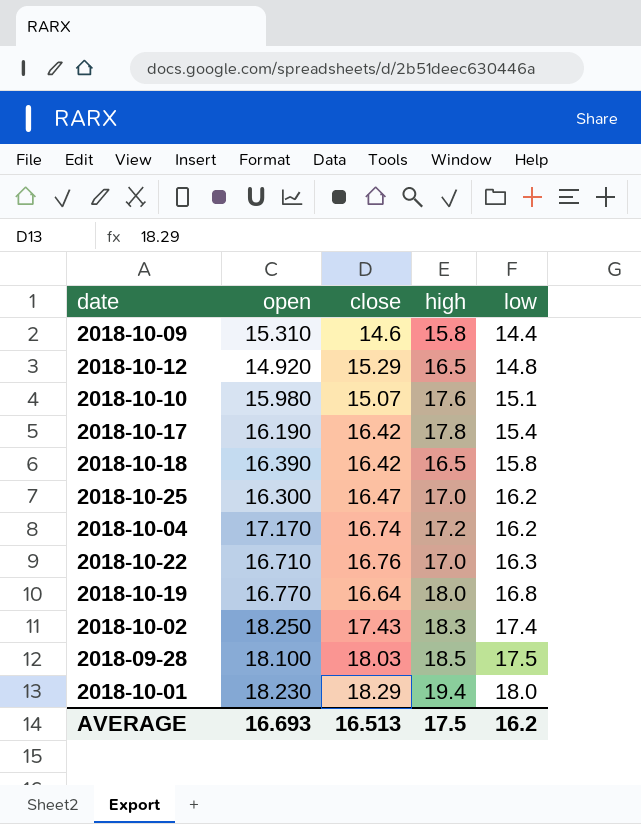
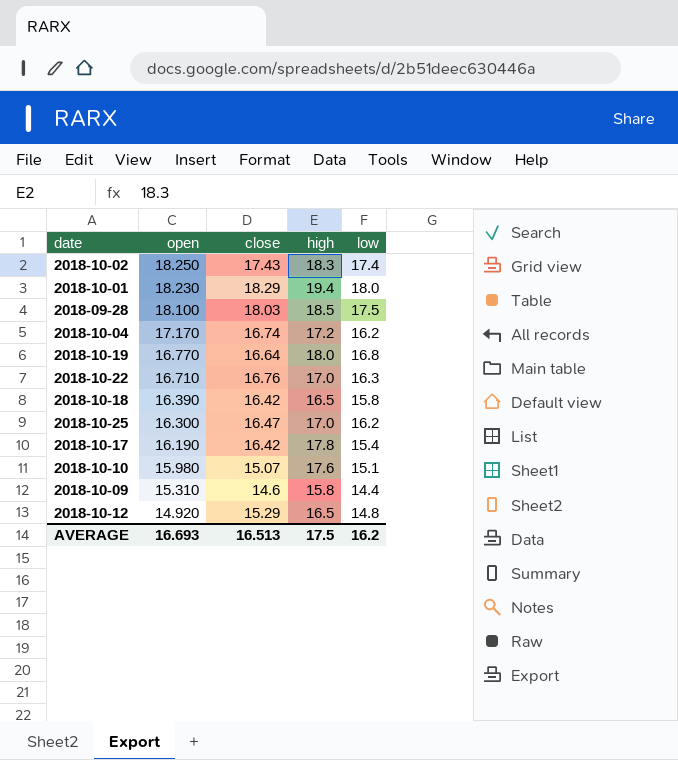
row order: low ascending -> open descending

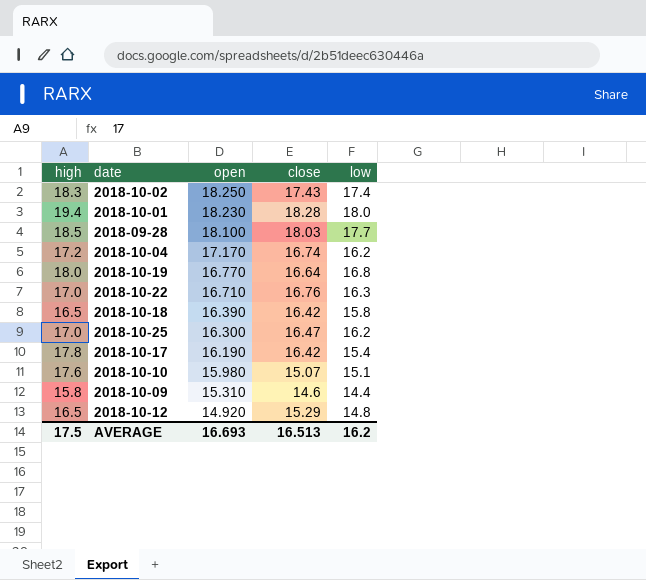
column high | position: 4 -> 1
2018-10-01 | close: 18.29 -> 18.28
2018-09-28 | low: 17.5 -> 17.7

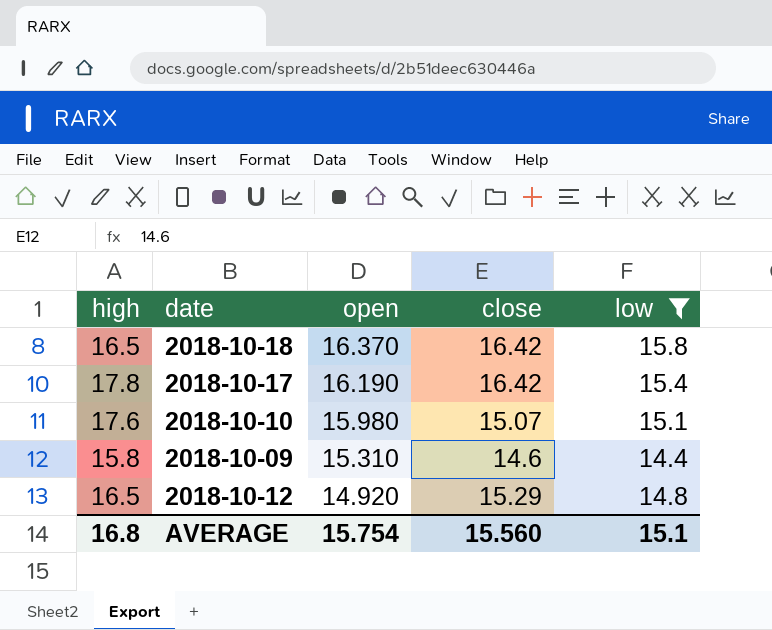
filter: none -> low <= 15.8
2018-10-18 | open: 16.390 -> 16.370
AVERAGE | high: 17.5 -> 16.8
AVERAGE | open: 16.693 -> 15.754
AVERAGE | close: 16.513 -> 15.560
AVERAGE | low: 16.2 -> 15.1

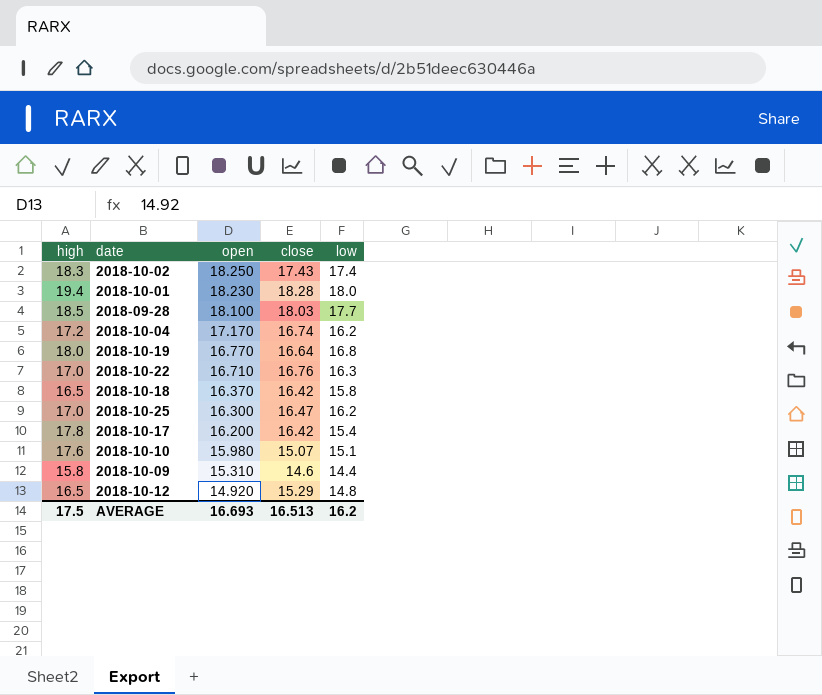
filter: low <= 15.8 -> none
2018-10-17 | open: 16.190 -> 16.200
AVERAGE | high: 16.8 -> 17.5
AVERAGE | open: 15.754 -> 16.693
AVERAGE | close: 15.560 -> 16.513
AVERAGE | low: 15.1 -> 16.2

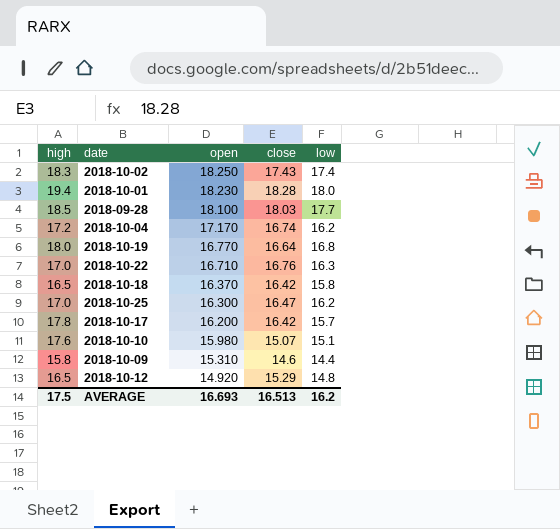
2018-10-17 | low: 15.4 -> 15.7

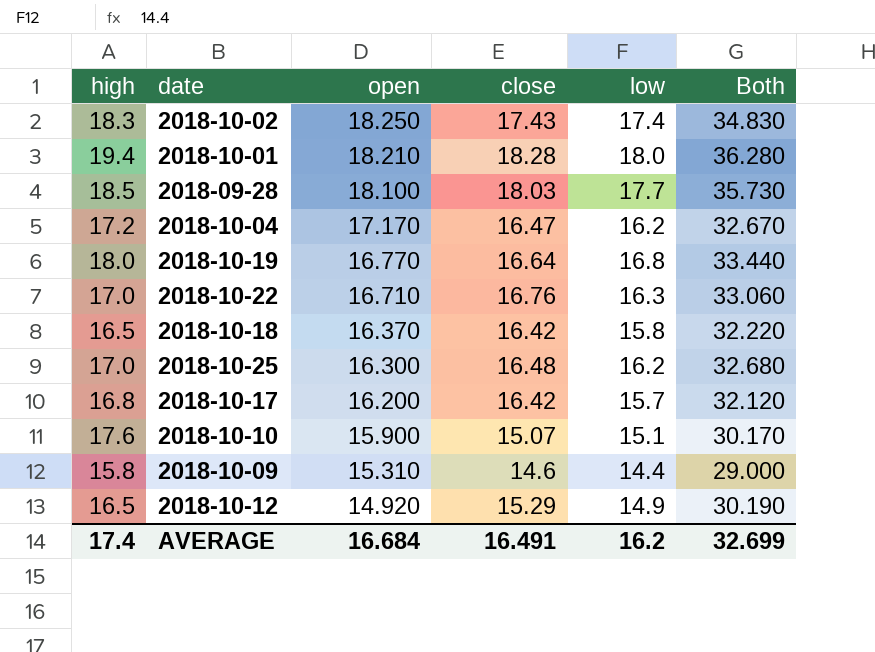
column Both | formula: none -> [close] + [low]
2018-10-01 | open: 18.230 -> 18.210
2018-10-04 | close: 16.74 -> 16.47
2018-10-25 | close: 16.47 -> 16.48
2018-10-17 | high: 17.8 -> 16.8
2018-10-10 | open: 15.980 -> 15.900
2018-10-12 | low: 14.8 -> 14.9
AVERAGE | high: 17.5 -> 17.4
AVERAGE | open: 16.693 -> 16.684
AVERAGE | close: 16.513 -> 16.491

